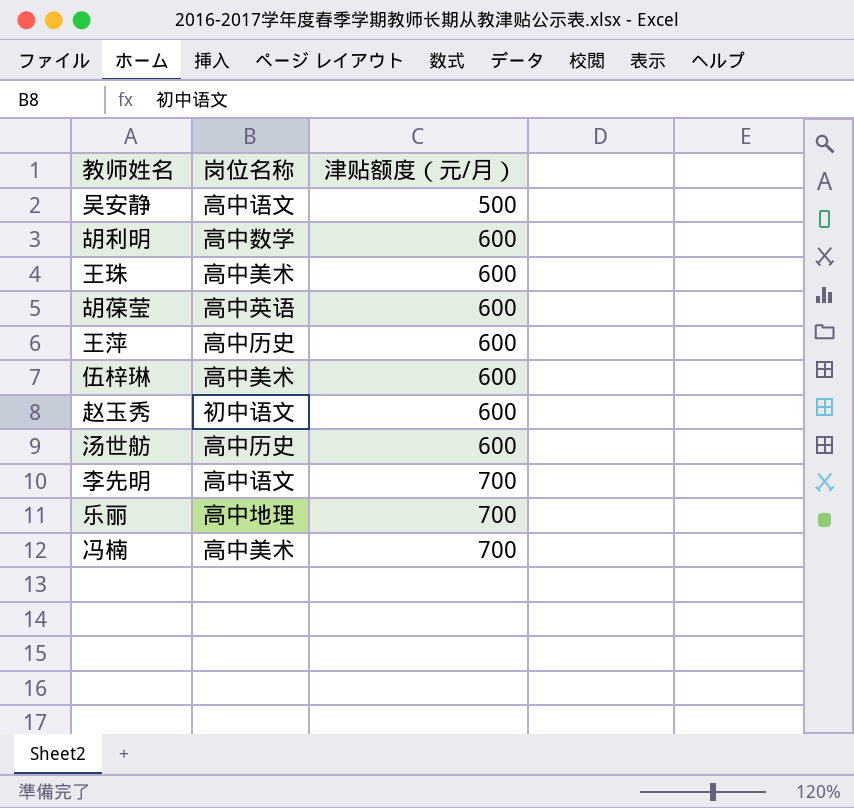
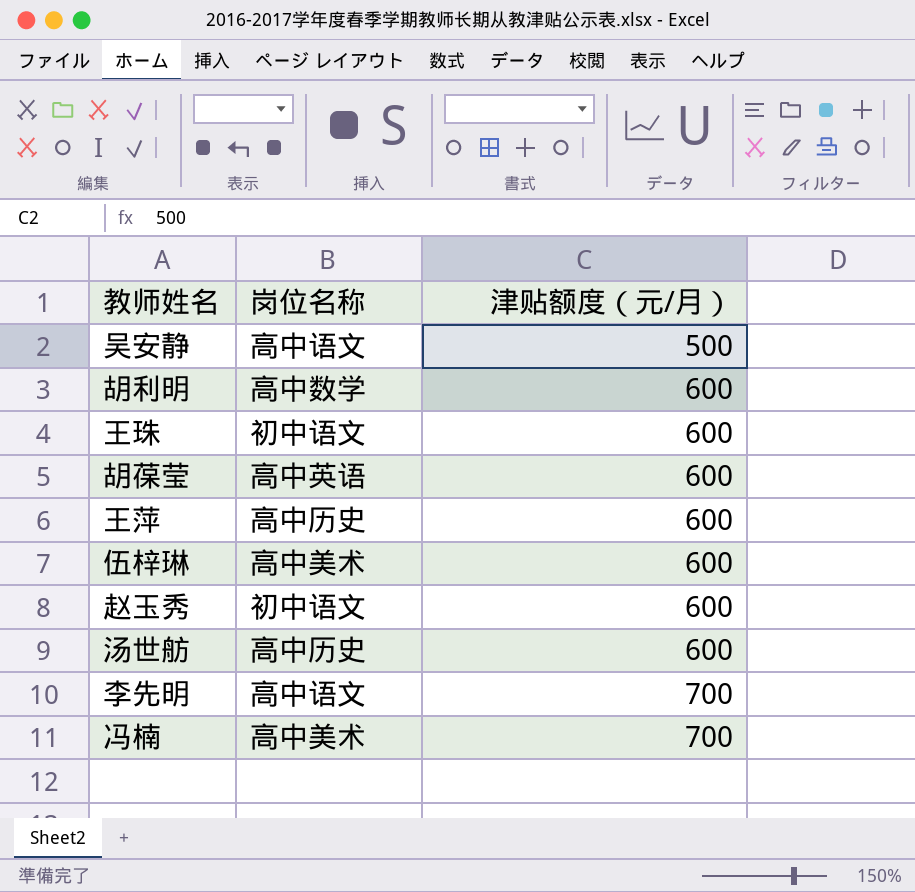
row 乐丽: 高中地理 | 700 -> none
王珠 | 岗位名称: 高中美术 -> 初中语文

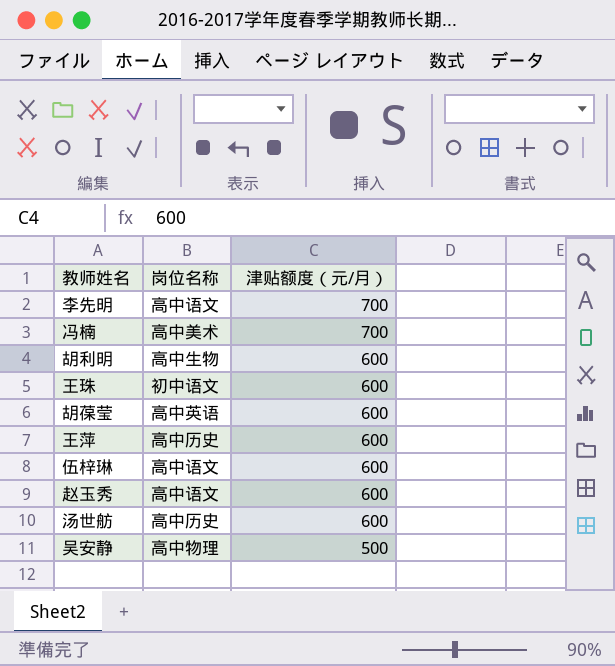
row order: 津贴额度（元/月） ascending -> 津贴额度（元/月） descending
胡利明 | 岗位名称: 高中数学 -> 高中生物
伍梓琳 | 岗位名称: 高中美术 -> 高中语文
赵玉秀 | 岗位名称: 初中语文 -> 高中语文
吴安静 | 岗位名称: 高中语文 -> 高中物理

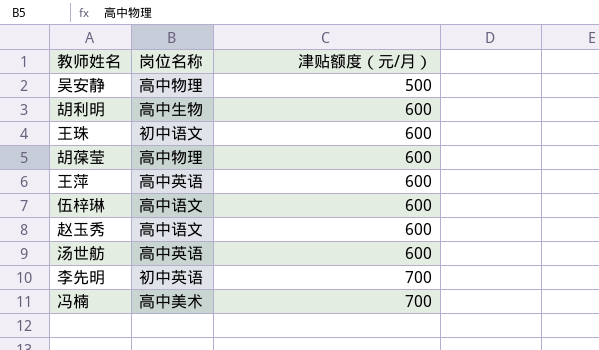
row order: 津贴额度（元/月） descending -> 津贴额度（元/月） ascending
胡葆莹 | 岗位名称: 高中英语 -> 高中物理
王萍 | 岗位名称: 高中历史 -> 高中英语
汤世舫 | 岗位名称: 高中历史 -> 高中英语
李先明 | 岗位名称: 高中语文 -> 初中英语

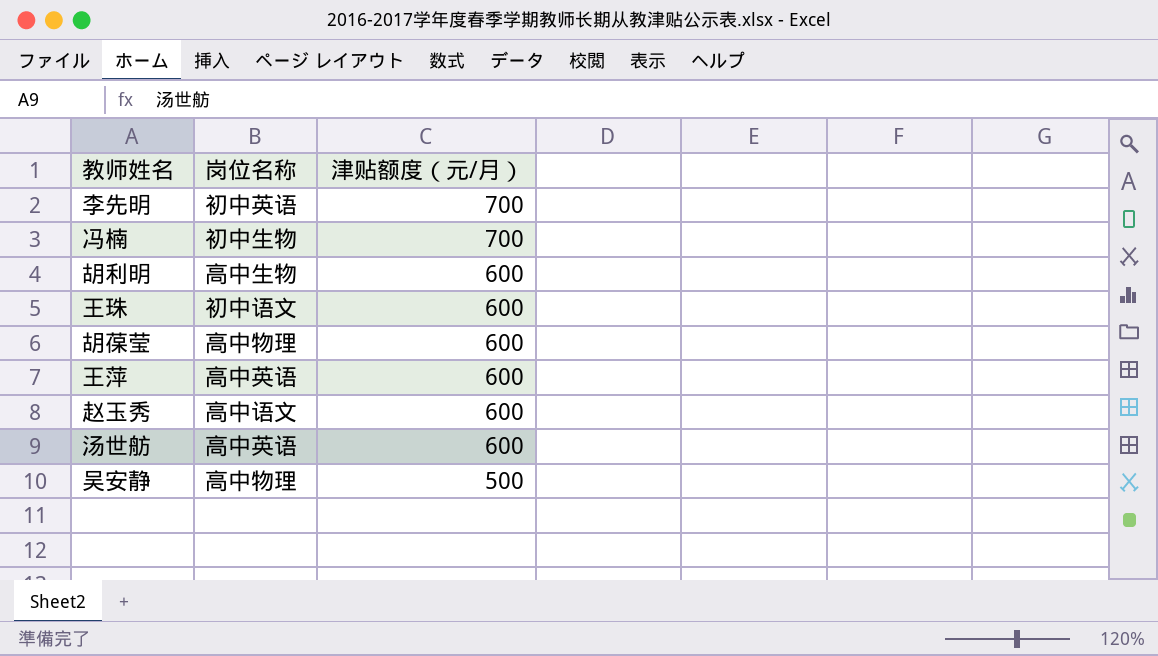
row order: 津贴额度（元/月） ascending -> 津贴额度（元/月） descending
row 伍梓琳: 高中语文 | 600 -> none
冯楠 | 岗位名称: 高中美术 -> 初中生物

